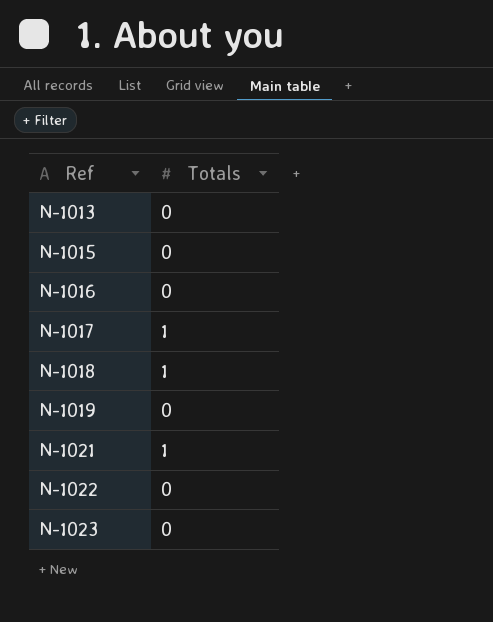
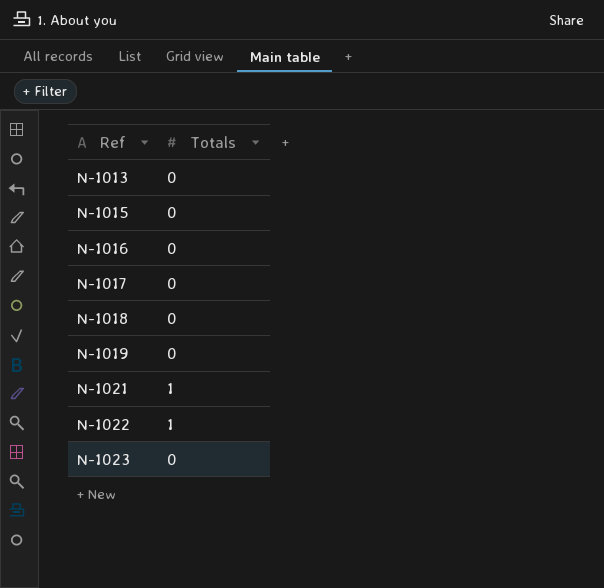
N-1017 | Totals: 1 -> 0
N-1018 | Totals: 1 -> 0
N-1022 | Totals: 0 -> 1

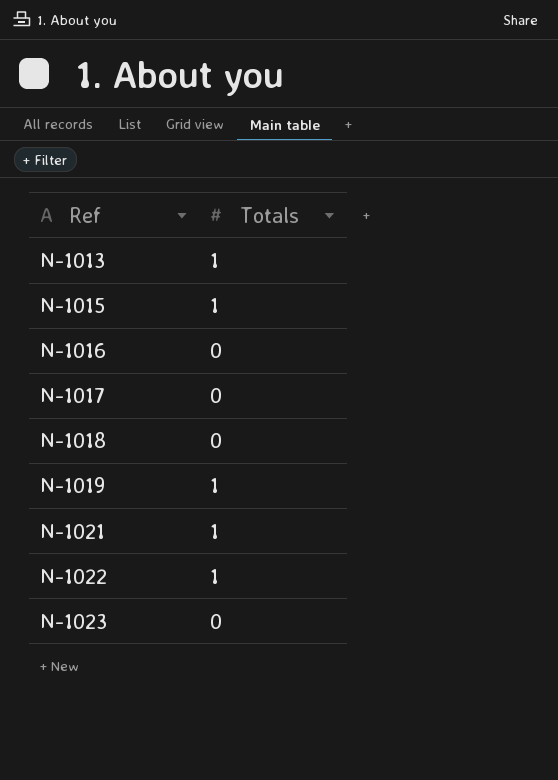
N-1013 | Totals: 0 -> 1
N-1015 | Totals: 0 -> 1
N-1019 | Totals: 0 -> 1

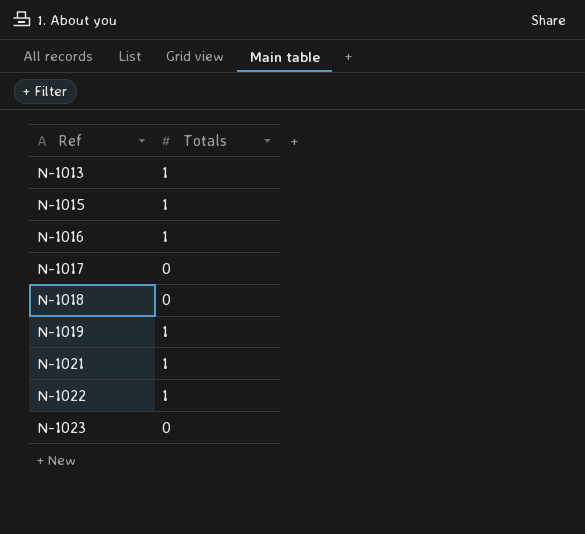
N-1016 | Totals: 0 -> 1

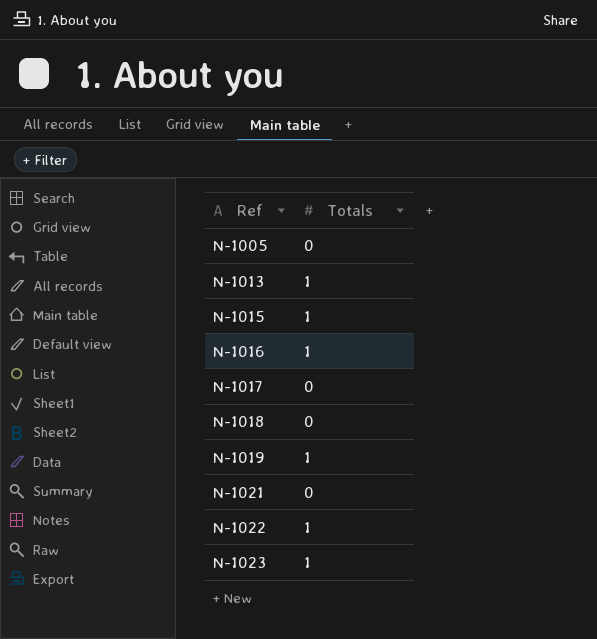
row N-1005: none -> 0
N-1021 | Totals: 1 -> 0
N-1023 | Totals: 0 -> 1

